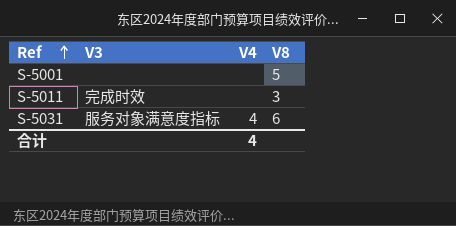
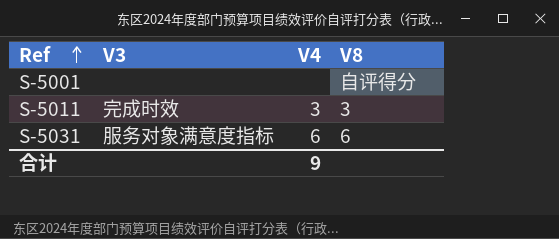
S-5001 | V8: 5 -> 自评得分
S-5011 | V4: none -> 3
S-5031 | V4: 4 -> 6
合计 | V4: 4 -> 9

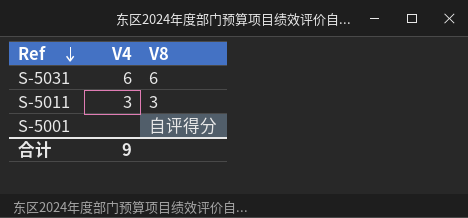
row order: Ref ascending -> Ref descending
column V3 | position: 2 -> none

